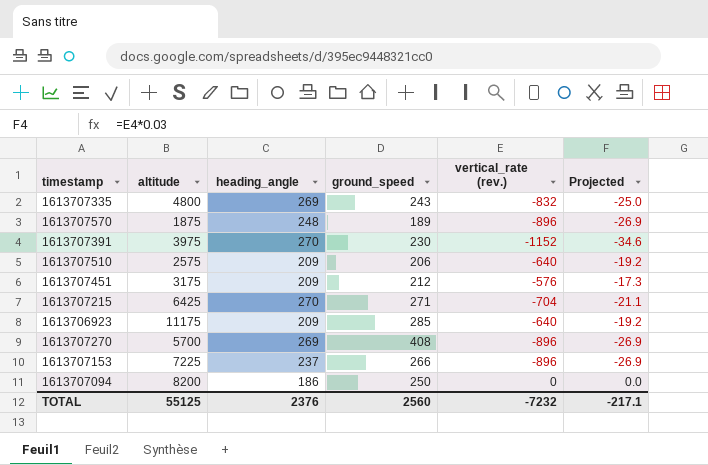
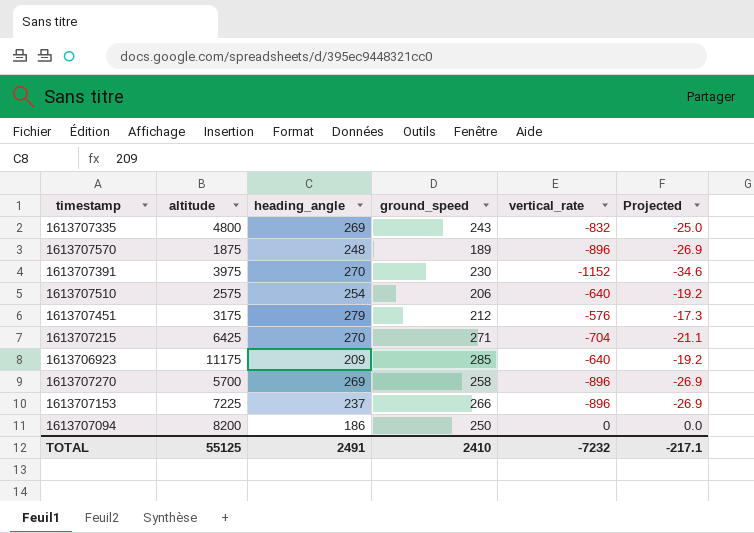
column name: vertical_rate (rev.) -> vertical_rate
1613707510 | heading_angle: 209 -> 254
1613707451 | heading_angle: 209 -> 279
1613707270 | ground_speed: 408 -> 258
TOTAL | heading_angle: 2376 -> 2491
TOTAL | ground_speed: 2560 -> 2410

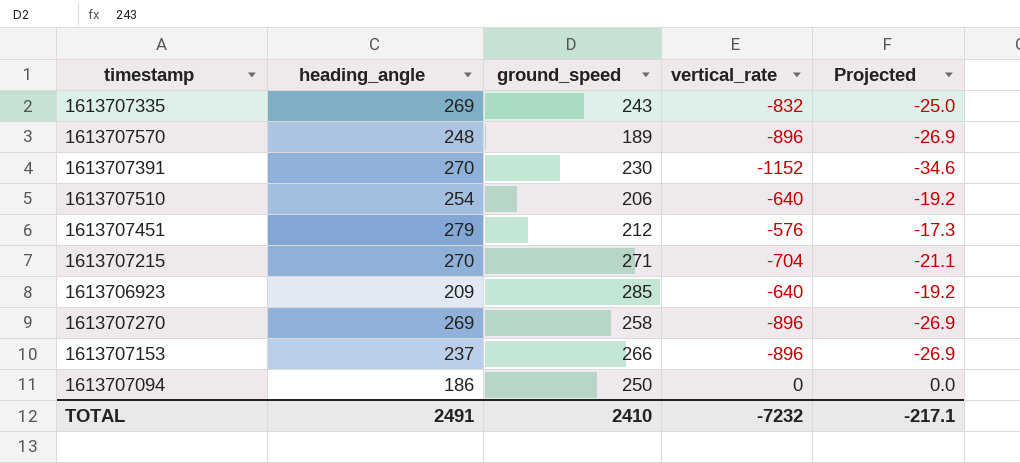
column altitude | position: 2 -> none

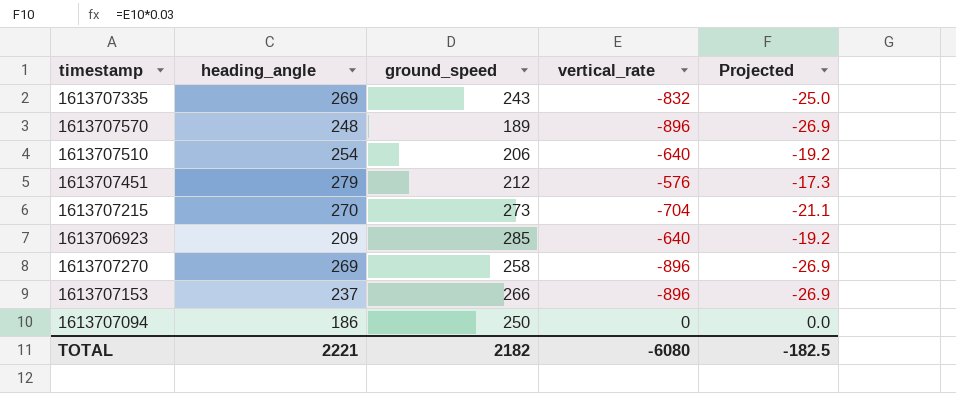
row 1613707391: 270 | 230 | -1152 | -34.6 -> none
1613707215 | ground_speed: 271 -> 273
TOTAL | heading_angle: 2491 -> 2221
TOTAL | ground_speed: 2410 -> 2182
TOTAL | vertical_rate: -7232 -> -6080
TOTAL | Projected: -217.1 -> -182.5

